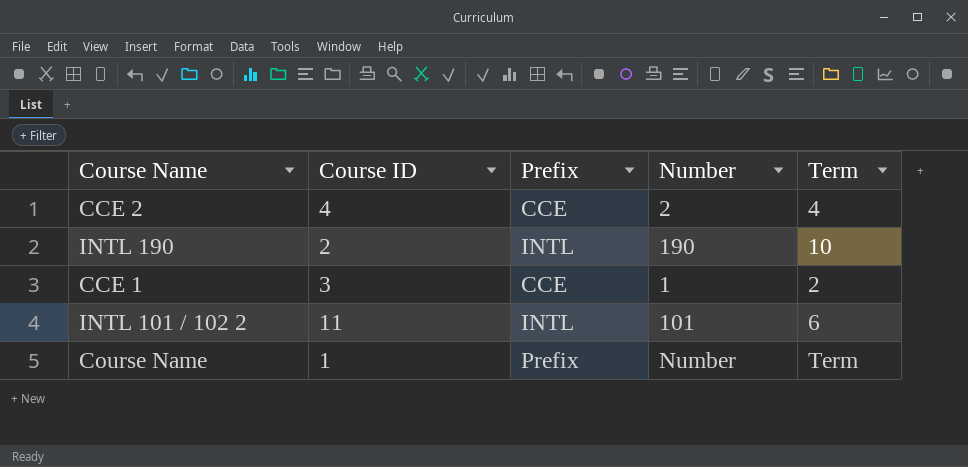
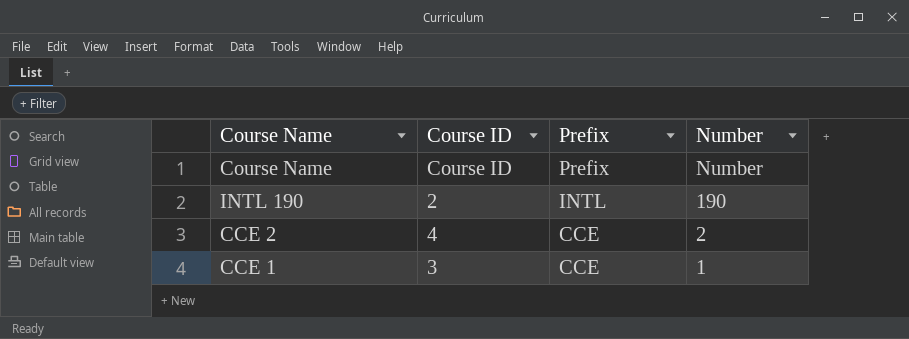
row order: none -> Prefix descending
column Term | position: 5 -> none
row INTL 101 / 102 2: 11 | INTL | 101 | 6 -> none
Course Name | Course ID: 1 -> Course ID

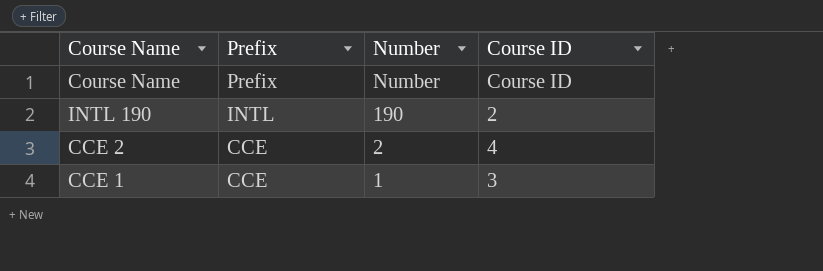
column Course ID | position: 2 -> 4

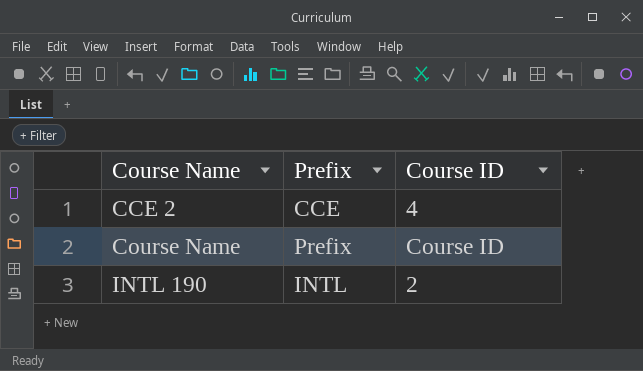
row order: Prefix descending -> Course Name ascending
column Number | position: 3 -> none
row CCE 1: CCE | 1 | 3 -> none

